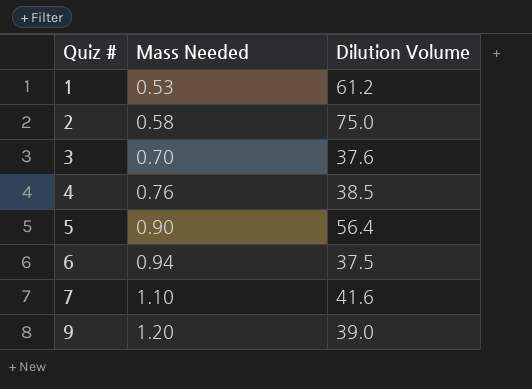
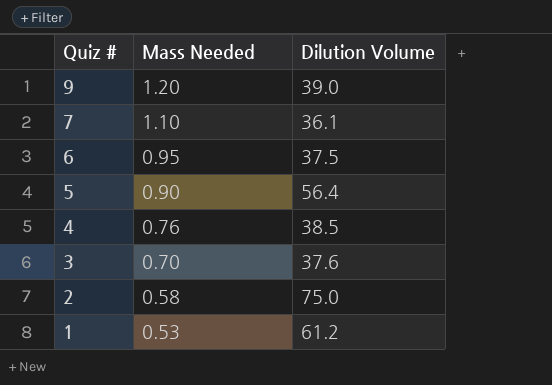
row order: Quiz # ascending -> Quiz # descending
7 | Dilution Volume: 41.6 -> 36.1
6 | Mass Needed: 0.94 -> 0.95

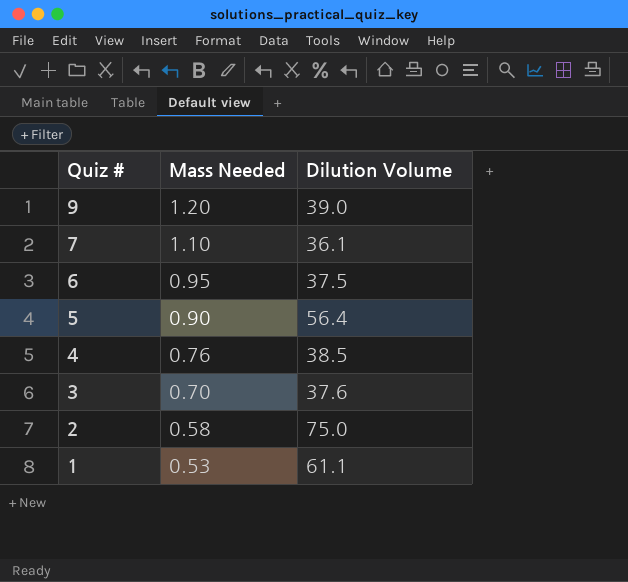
1 | Dilution Volume: 61.2 -> 61.1

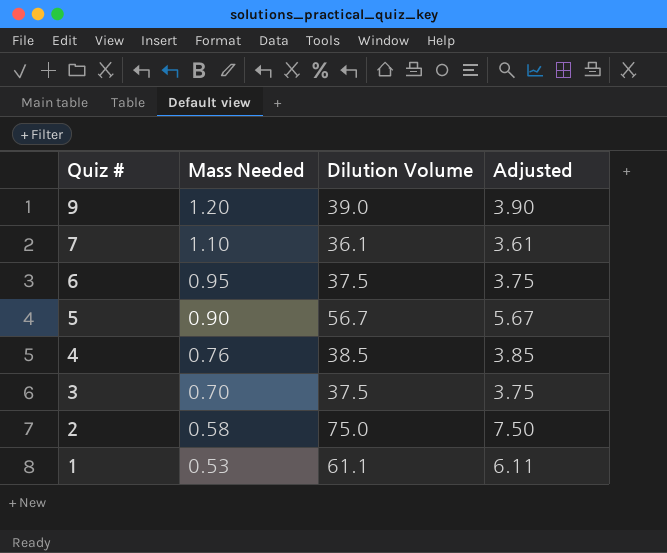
column Adjusted | formula: none -> [Dilution Volume] * 0.1
5 | Dilution Volume: 56.4 -> 56.7
3 | Dilution Volume: 37.6 -> 37.5

